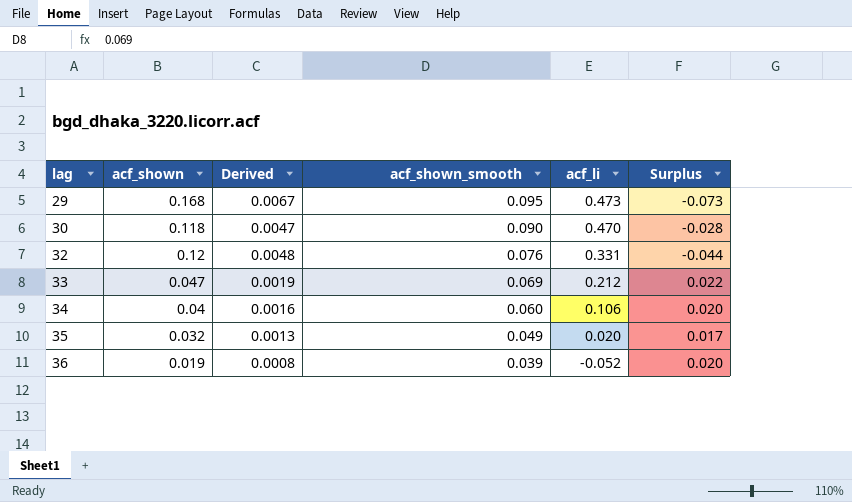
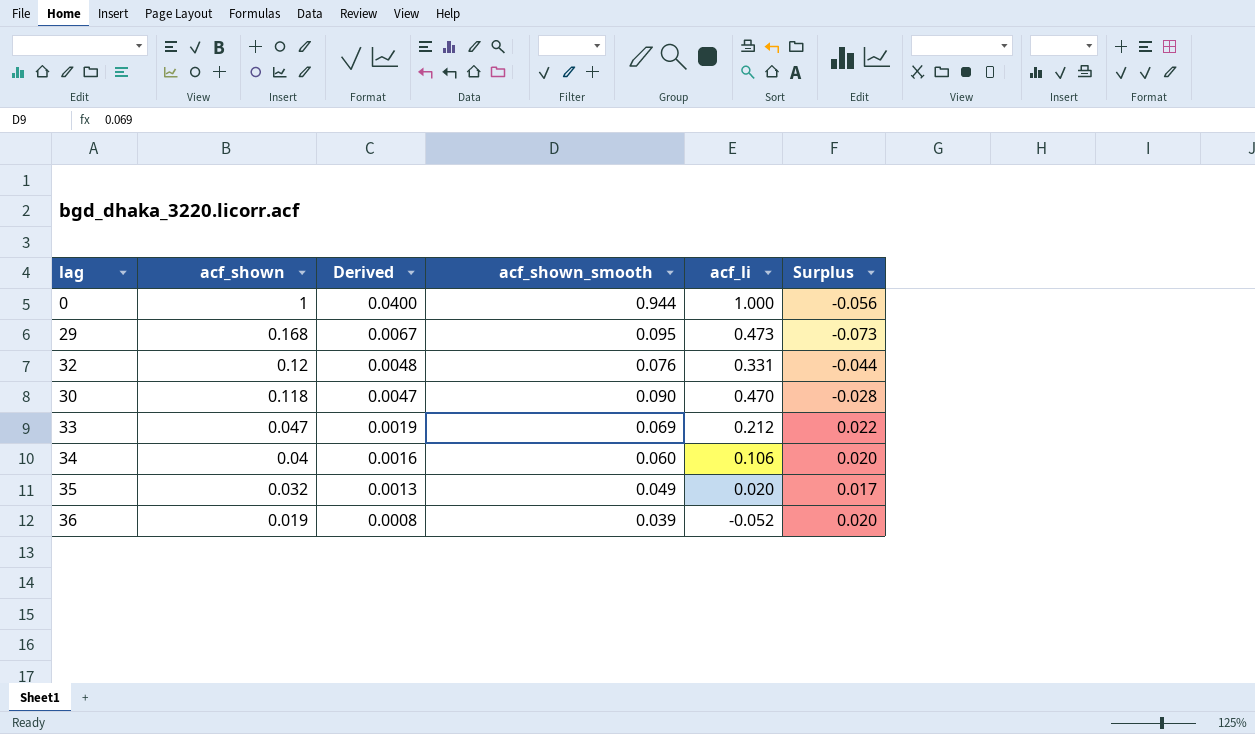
row order: lag ascending -> acf_shown descending
row 0: none -> 1 | 0.0400 | 0.944 | 1.000 | -0.056

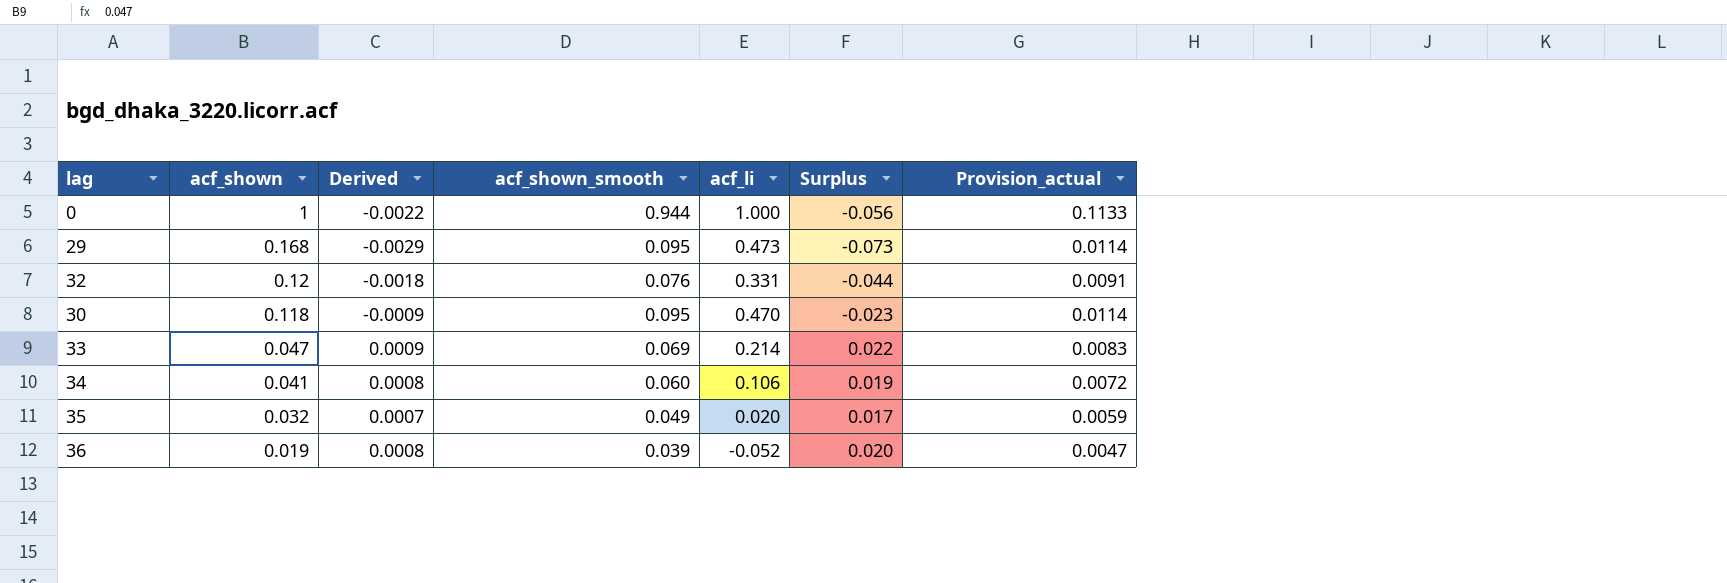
column Derived | formula: [acf_shown] * 0.04 -> [Surplus] * 0.04
column Provision_actual | formula: none -> [acf_shown_smooth] * 0.12
30 | acf_shown_smooth: 0.090 -> 0.095
30 | Surplus: -0.028 -> -0.023
33 | acf_li: 0.212 -> 0.214
34 | acf_shown: 0.04 -> 0.041
34 | Surplus: 0.020 -> 0.019

